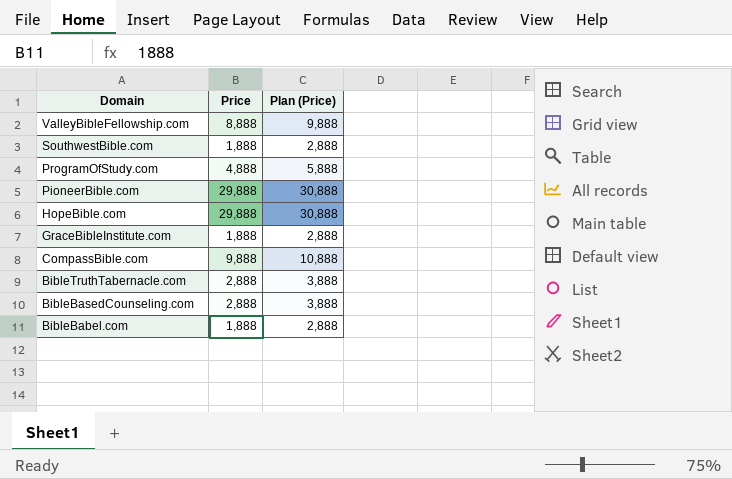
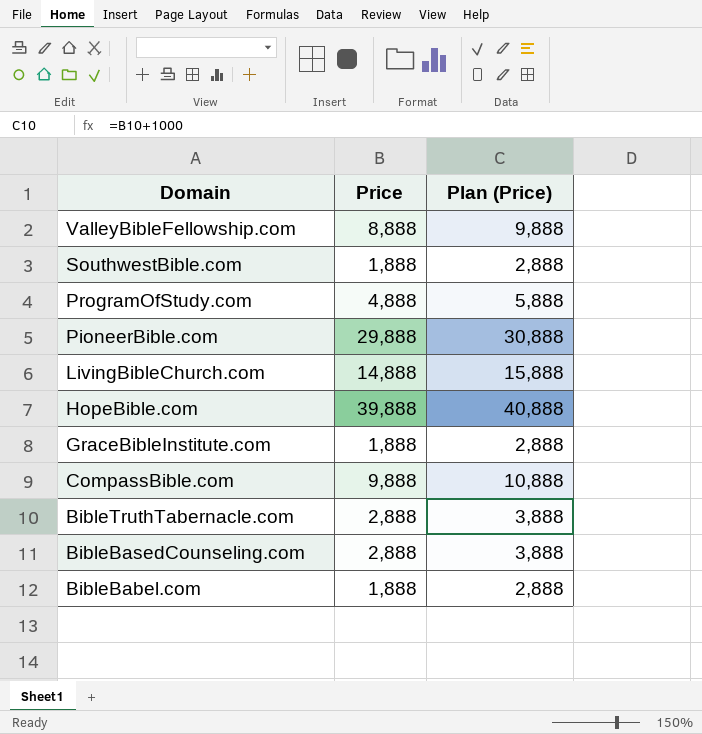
row LivingBibleChurch.com: none -> 14,888 | 15,888
HopeBible.com | Price: 29,888 -> 39,888
HopeBible.com | Plan (Price): 30,888 -> 40,888

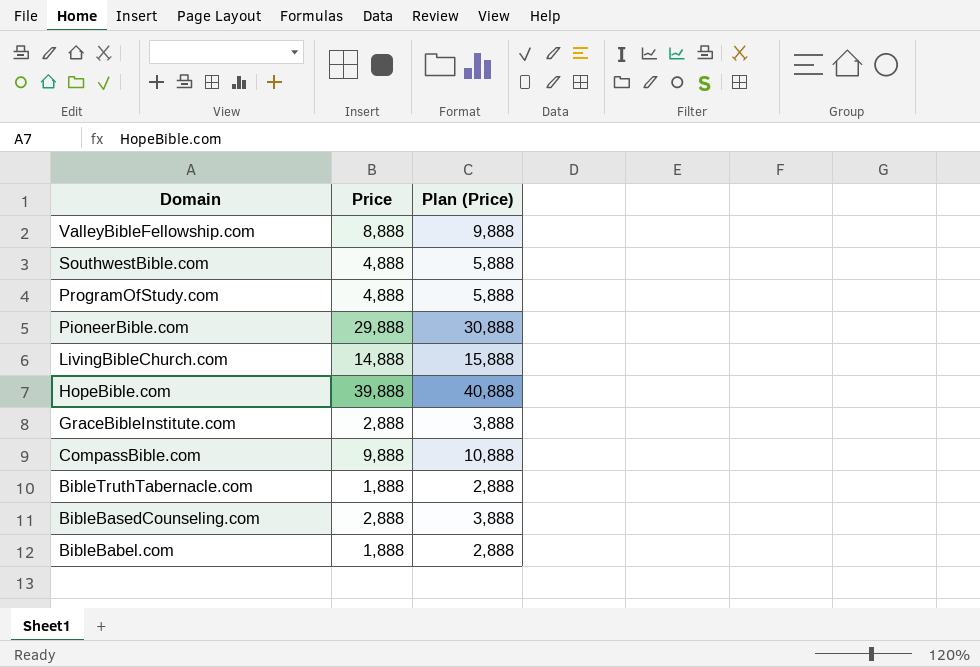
SouthwestBible.com | Price: 1,888 -> 4,888
SouthwestBible.com | Plan (Price): 2,888 -> 5,888
GraceBibleInstitute.com | Price: 1,888 -> 2,888
GraceBibleInstitute.com | Plan (Price): 2,888 -> 3,888
BibleTruthTabernacle.com | Price: 2,888 -> 1,888
BibleTruthTabernacle.com | Plan (Price): 3,888 -> 2,888

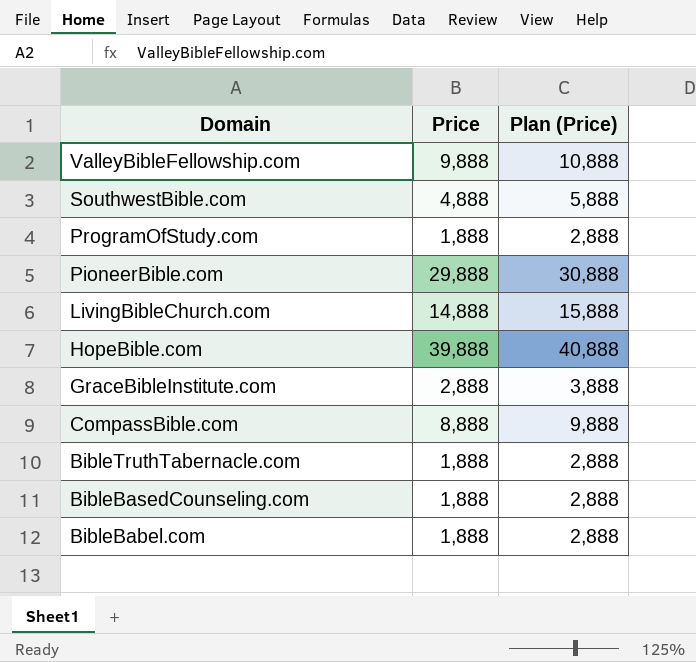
ValleyBibleFellowship.com | Price: 8,888 -> 9,888
ValleyBibleFellowship.com | Plan (Price): 9,888 -> 10,888
ProgramOfStudy.com | Price: 4,888 -> 1,888
ProgramOfStudy.com | Plan (Price): 5,888 -> 2,888
CompassBible.com | Price: 9,888 -> 8,888
CompassBible.com | Plan (Price): 10,888 -> 9,888
BibleBasedCounseling.com | Price: 2,888 -> 1,888
BibleBasedCounseling.com | Plan (Price): 3,888 -> 2,888

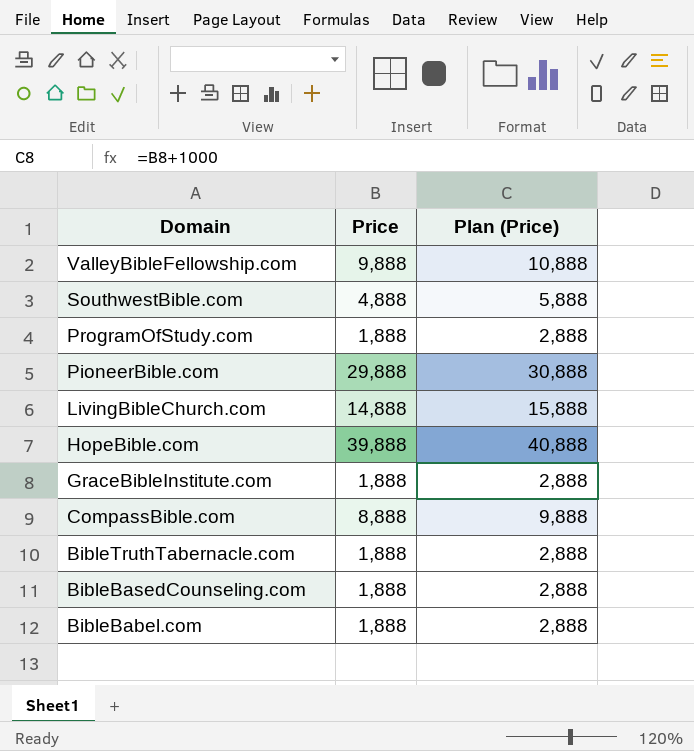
GraceBibleInstitute.com | Price: 2,888 -> 1,888
GraceBibleInstitute.com | Plan (Price): 3,888 -> 2,888

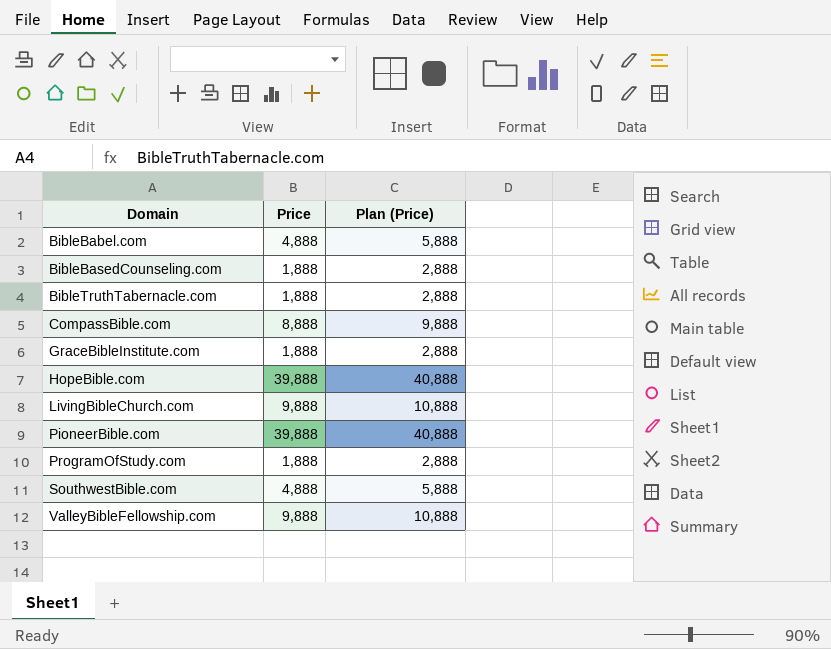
row order: Domain descending -> Domain ascending
BibleBabel.com | Price: 1,888 -> 4,888
BibleBabel.com | Plan (Price): 2,888 -> 5,888
LivingBibleChurch.com | Price: 14,888 -> 9,888
LivingBibleChurch.com | Plan (Price): 15,888 -> 10,888
PioneerBible.com | Price: 29,888 -> 39,888
PioneerBible.com | Plan (Price): 30,888 -> 40,888

